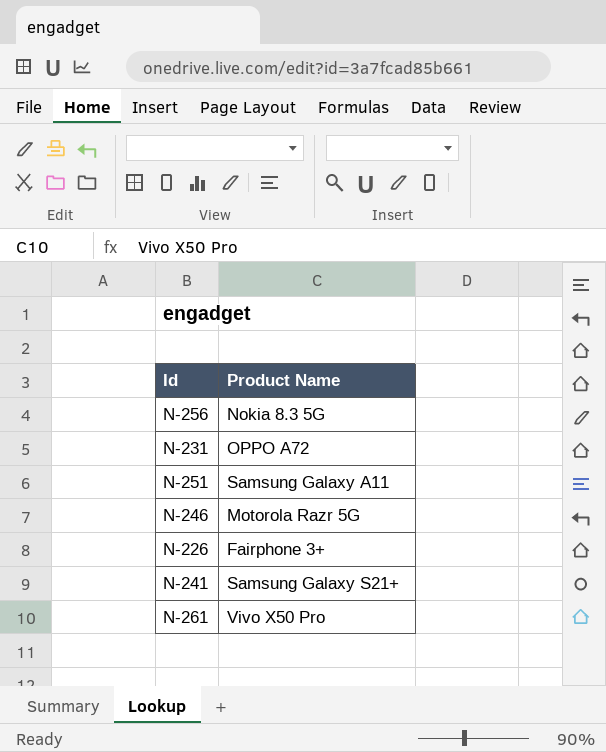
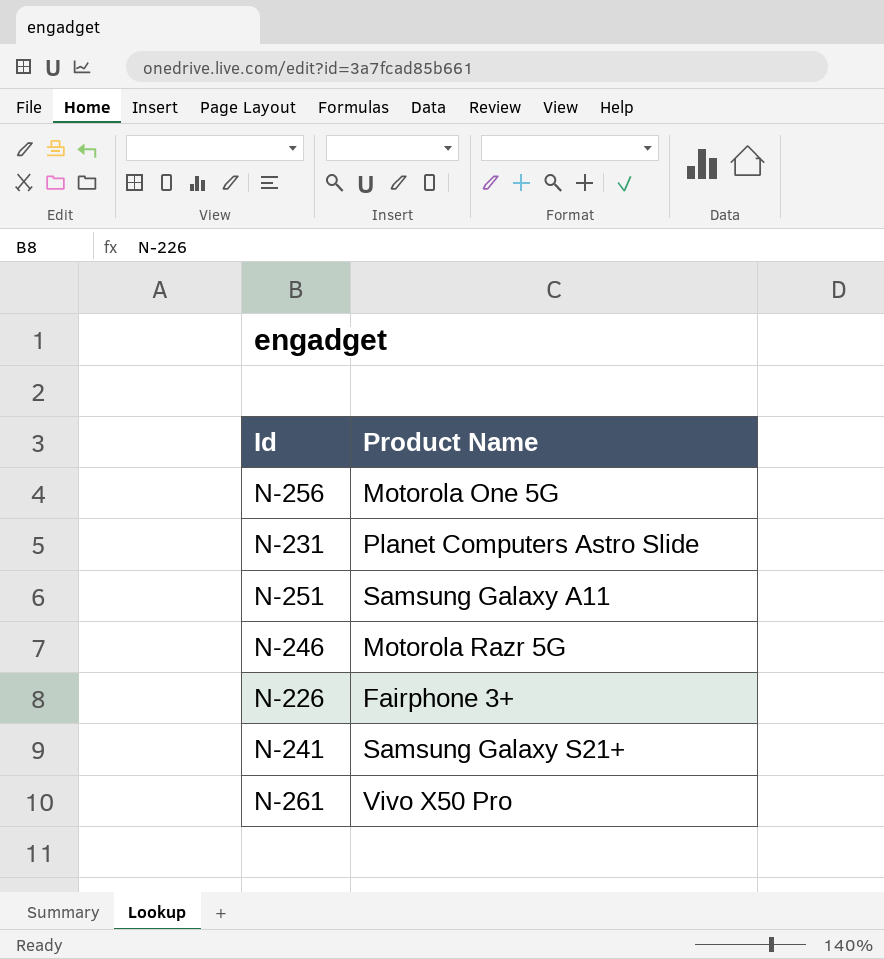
N-256 | Product Name: Nokia 8.3 5G -> Motorola One 5G
N-231 | Product Name: OPPO A72 -> Planet Computers Astro Slide

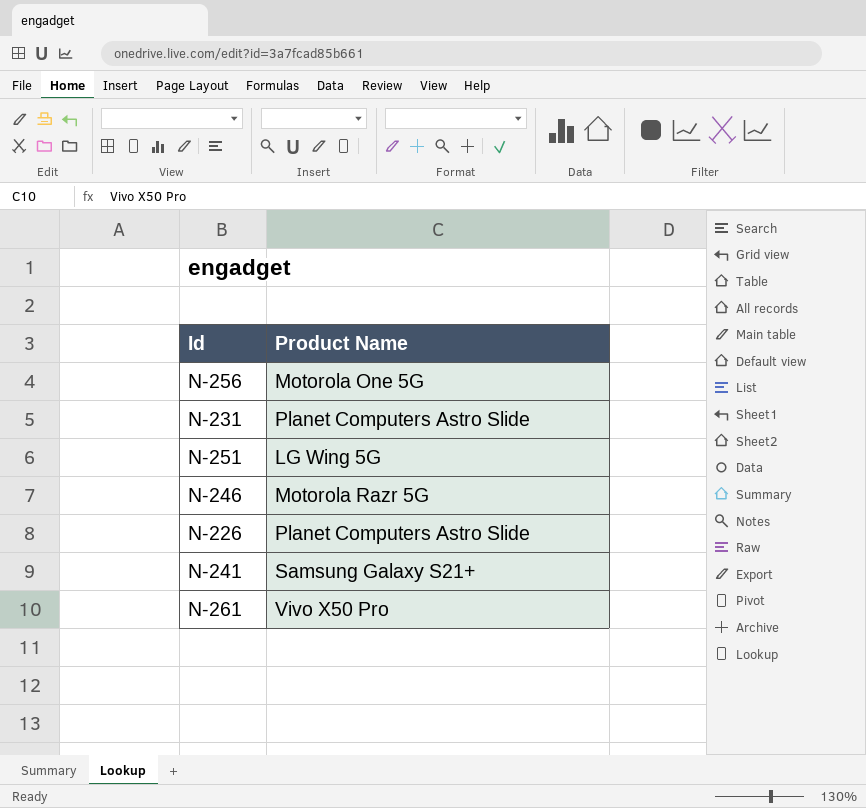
N-251 | Product Name: Samsung Galaxy A11 -> LG Wing 5G
N-226 | Product Name: Fairphone 3+ -> Planet Computers Astro Slide

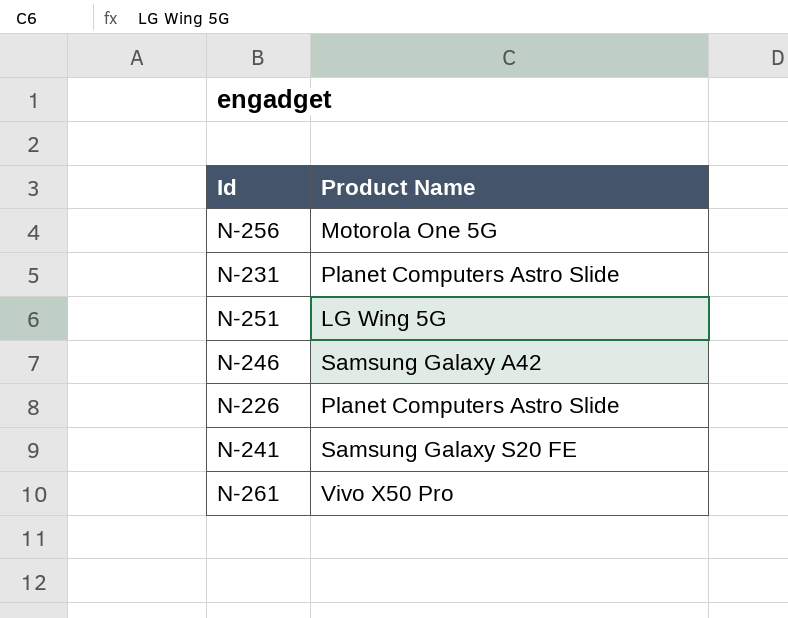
N-246 | Product Name: Motorola Razr 5G -> Samsung Galaxy A42
N-241 | Product Name: Samsung Galaxy S21+ -> Samsung Galaxy S20 FE

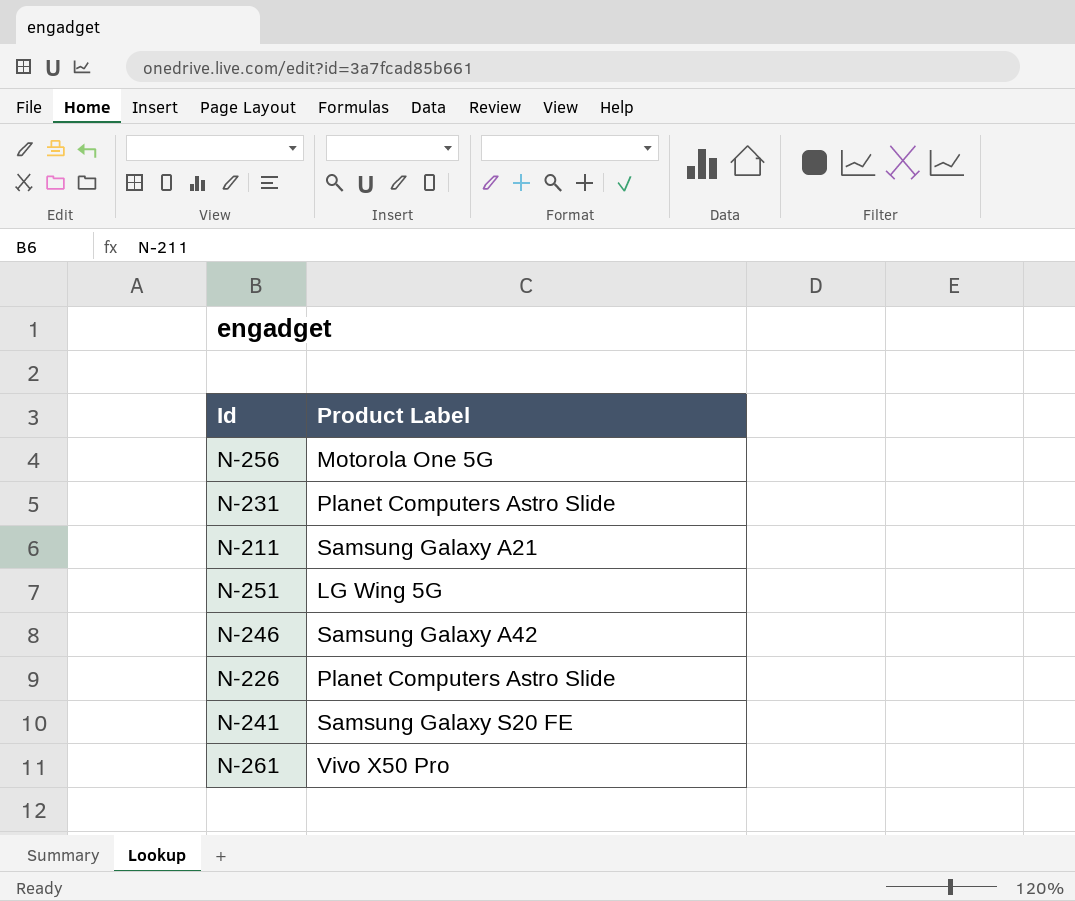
column name: Product Name -> Product Label
row N-211: none -> Samsung Galaxy A21

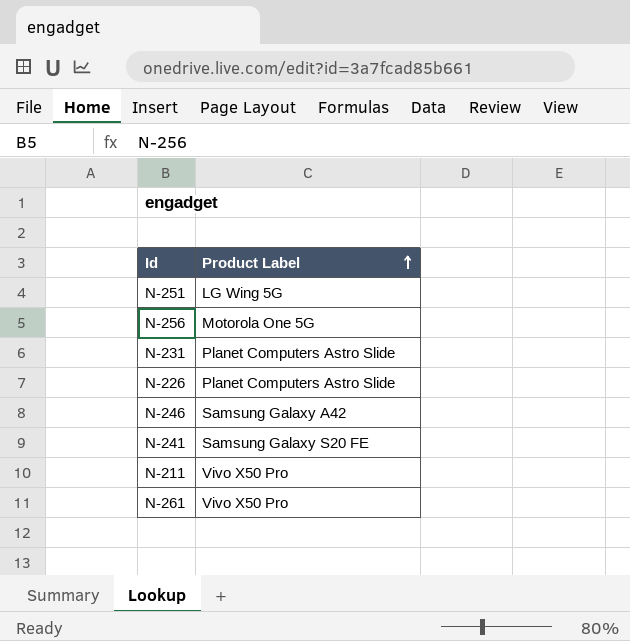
row order: none -> Product Label ascending
N-211 | Product Label: Samsung Galaxy A21 -> Vivo X50 Pro

